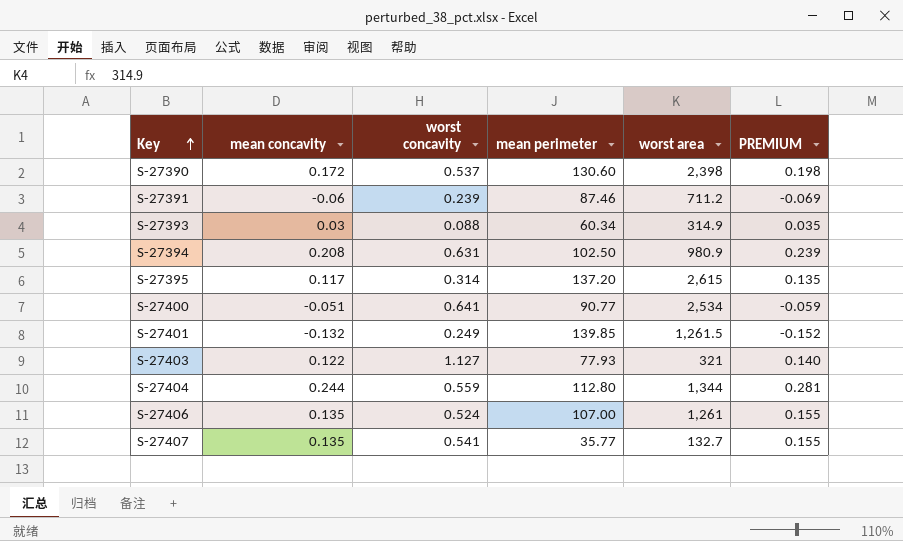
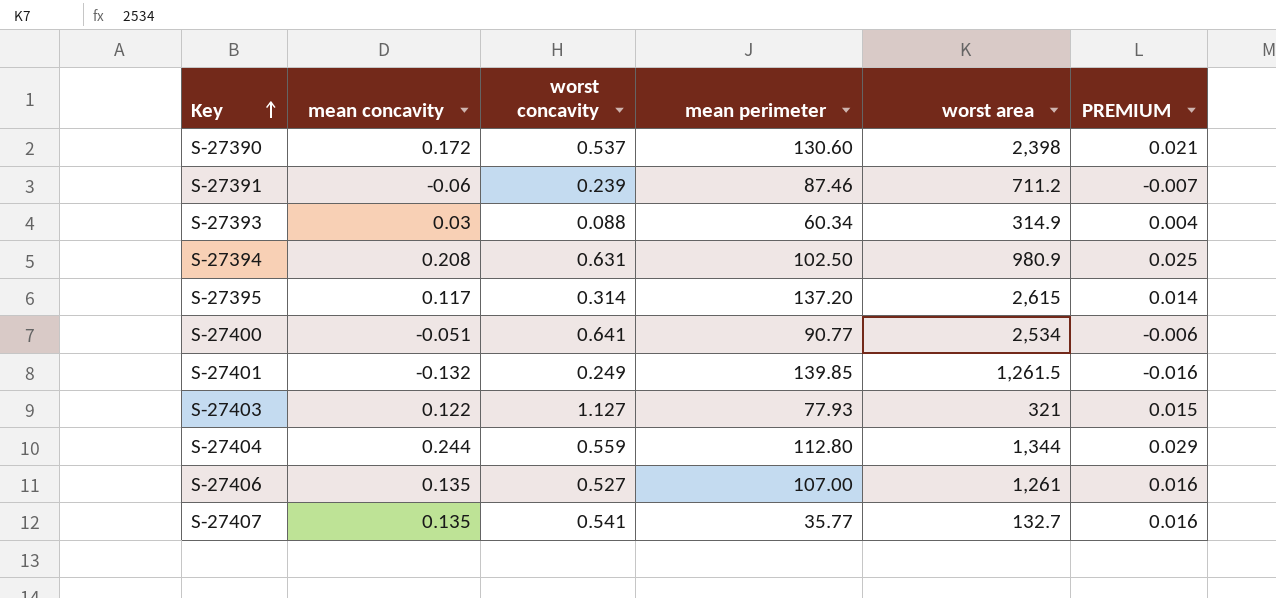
column PREMIUM | formula: [mean concavity] * 1.15 -> [mean concavity] * 0.12
S-27406 | worst concavity: 0.524 -> 0.527

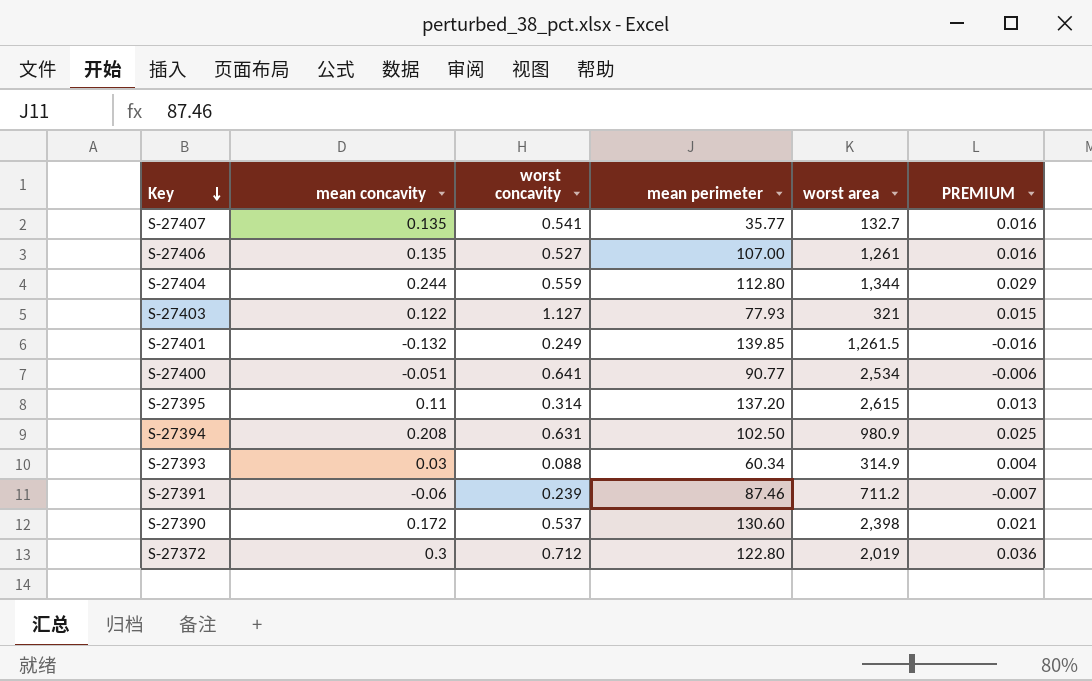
row order: Key ascending -> Key descending
S-27395 | mean concavity: 0.117 -> 0.11
S-27395 | PREMIUM: 0.014 -> 0.013
row S-27372: none -> 0.3 | 0.712 | 122.80 | 2,019 | 0.036

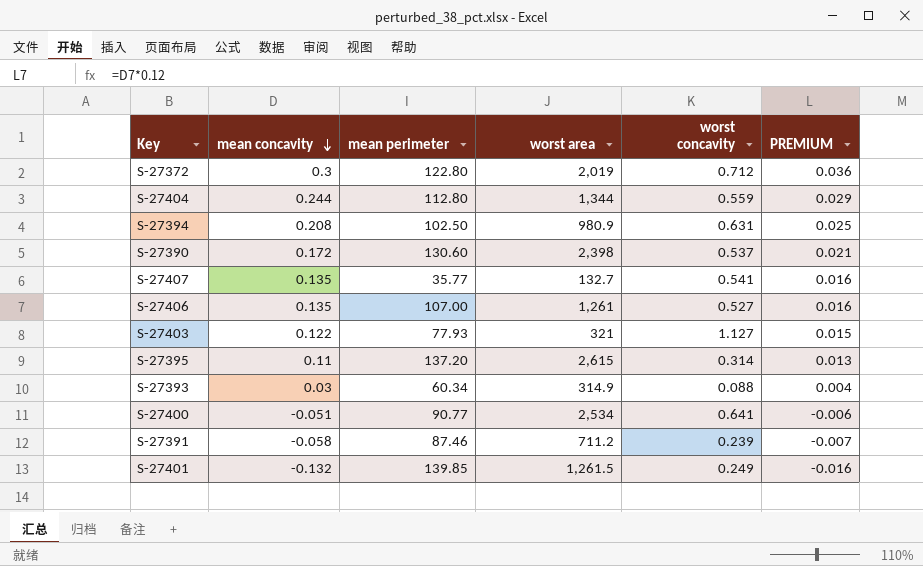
row order: Key descending -> mean concavity descending
column worst concavity | position: 3 -> 5
S-27391 | mean concavity: -0.06 -> -0.058

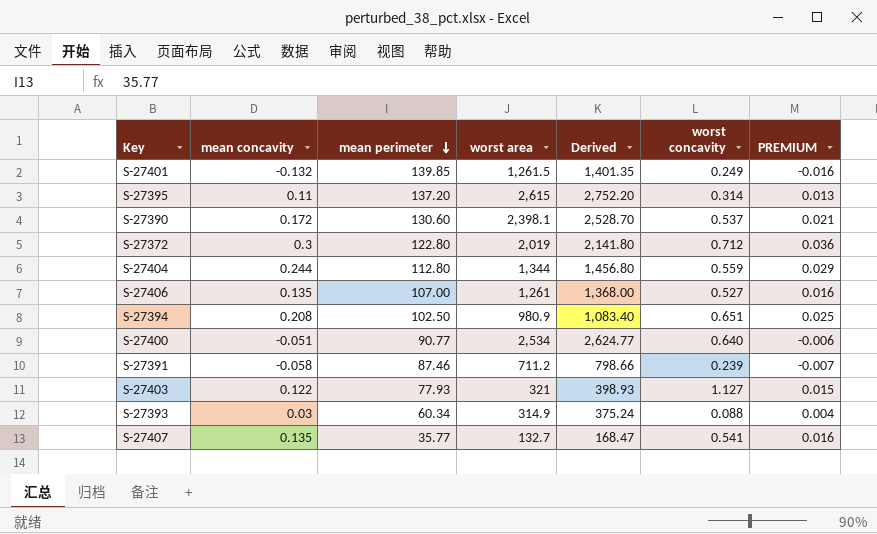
row order: mean concavity descending -> mean perimeter descending
column Derived | formula: none -> [mean perimeter] + [worst area]
S-27390 | worst area: 2,398 -> 2,398.1
S-27394 | worst concavity: 0.631 -> 0.651
S-27400 | worst concavity: 0.641 -> 0.640

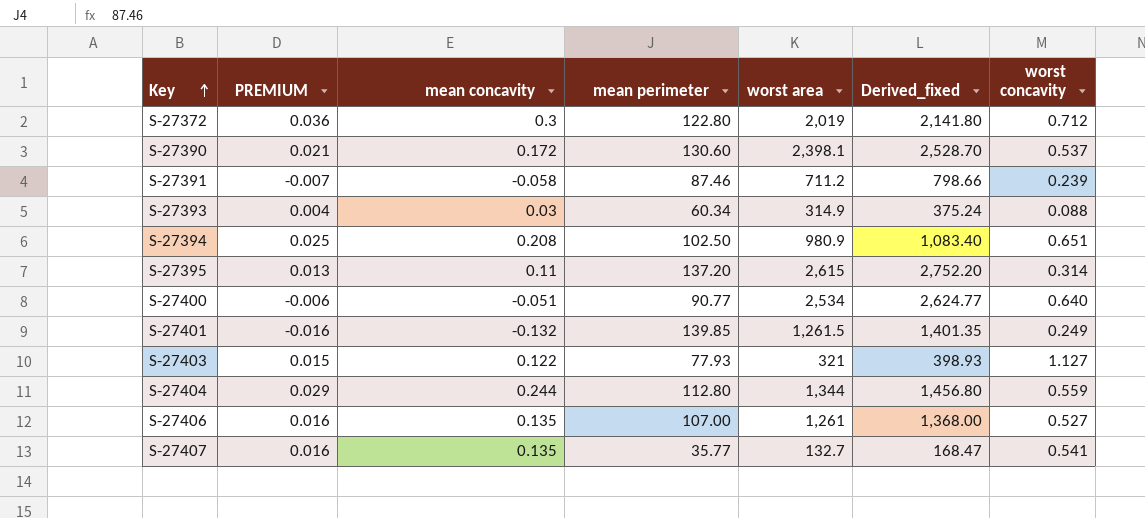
row order: mean perimeter descending -> Key ascending
column PREMIUM | position: 7 -> 2
column name: Derived -> Derived_fixed

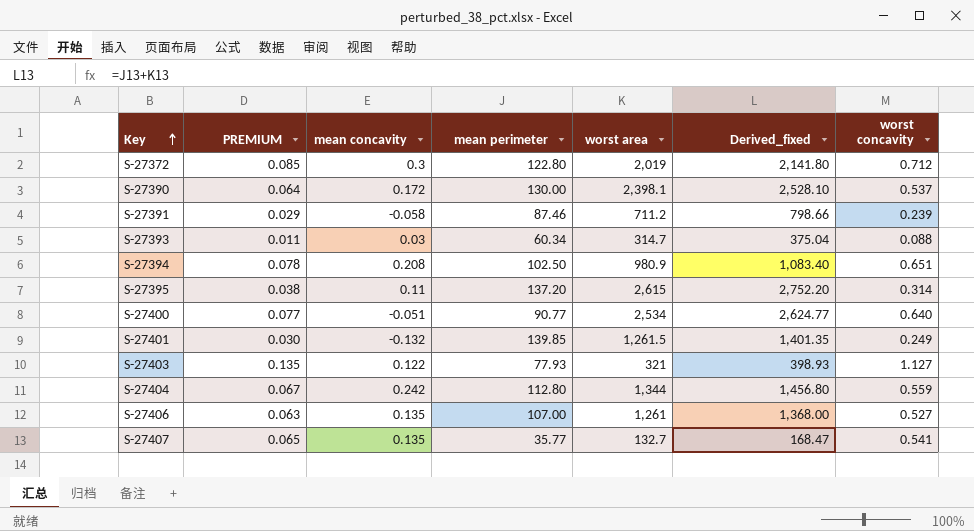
column PREMIUM | formula: [mean concavity] * 0.12 -> [worst concavity] * 0.12
S-27390 | mean perimeter: 130.60 -> 130.00
S-27390 | Derived_fixed: 2,528.70 -> 2,528.10
S-27393 | worst area: 314.9 -> 314.7
S-27393 | Derived_fixed: 375.24 -> 375.04
S-27404 | mean concavity: 0.244 -> 0.242

